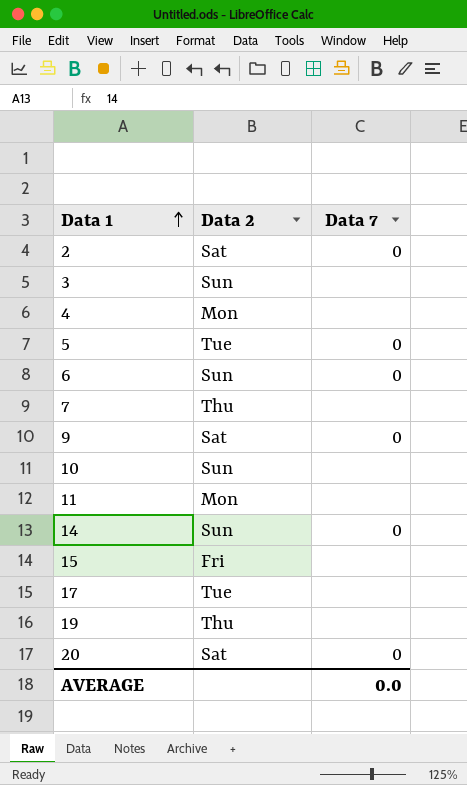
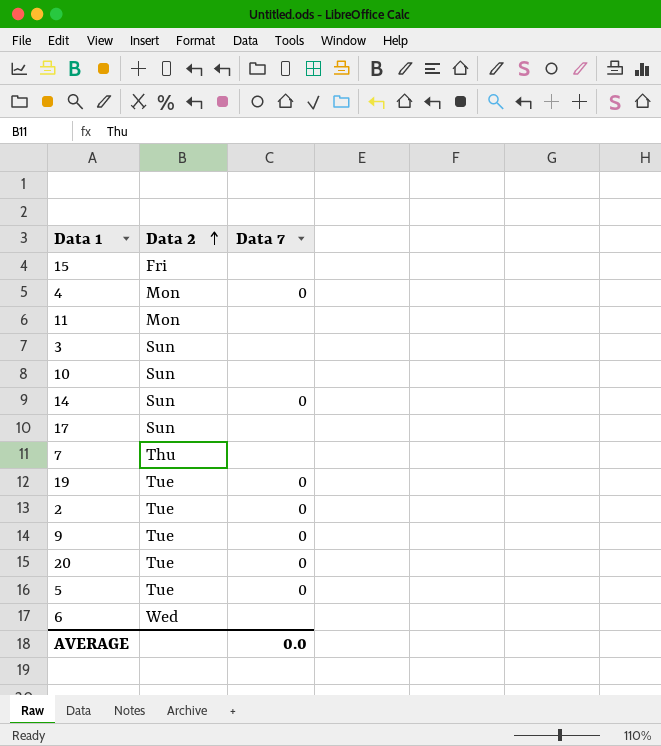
row order: Data 1 ascending -> Data 2 ascending
4 | Data 7: none -> 0
17 | Data 2: Tue -> Sun
19 | Data 2: Thu -> Tue
19 | Data 7: none -> 0
2 | Data 2: Sat -> Tue
9 | Data 2: Sat -> Tue
20 | Data 2: Sat -> Tue
6 | Data 2: Sun -> Wed
6 | Data 7: 0 -> none

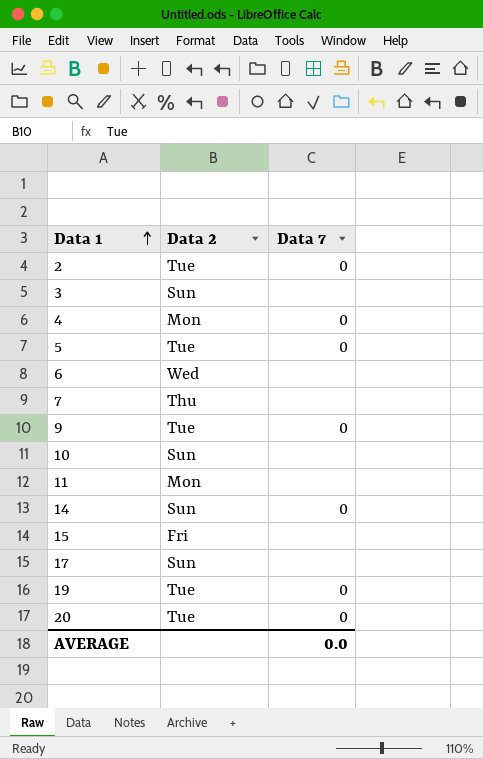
row order: Data 2 ascending -> Data 1 ascending

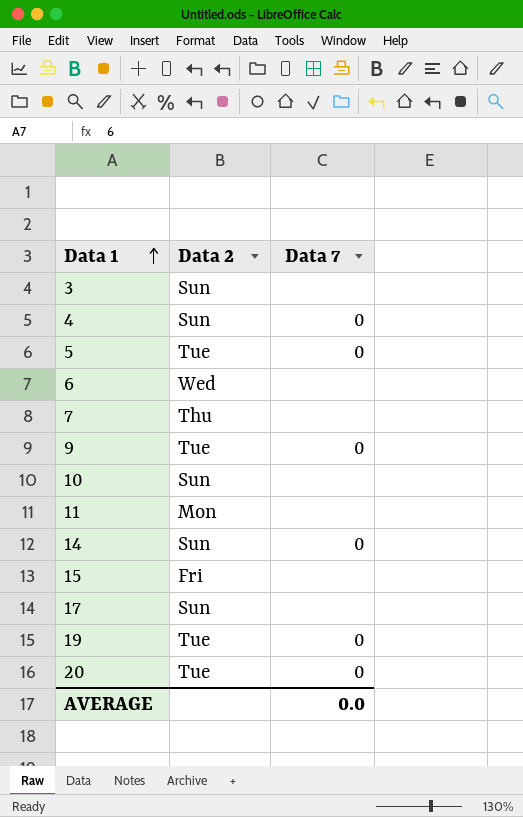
row 2: Tue | 0 -> none
4 | Data 2: Mon -> Sun

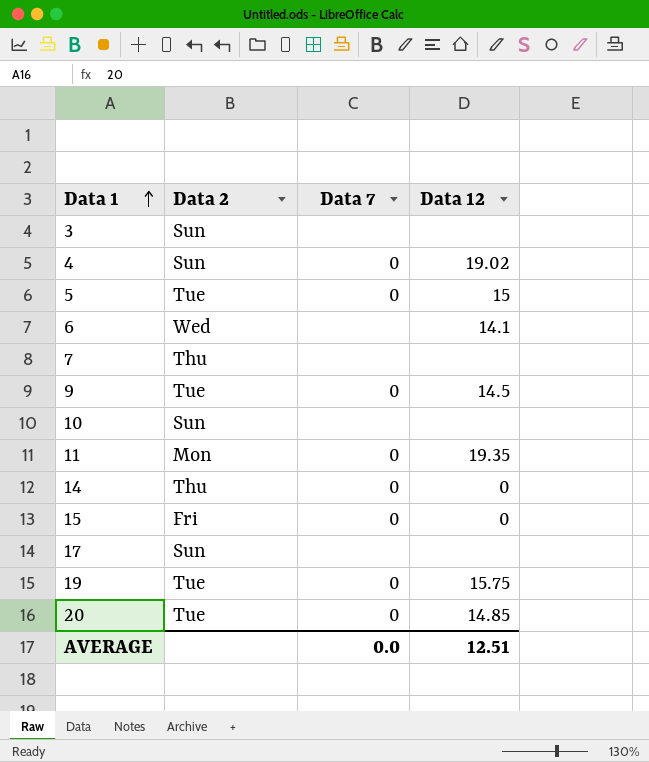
column Data 12 | position: none -> 4
11 | Data 7: none -> 0
14 | Data 2: Sun -> Thu
15 | Data 7: none -> 0

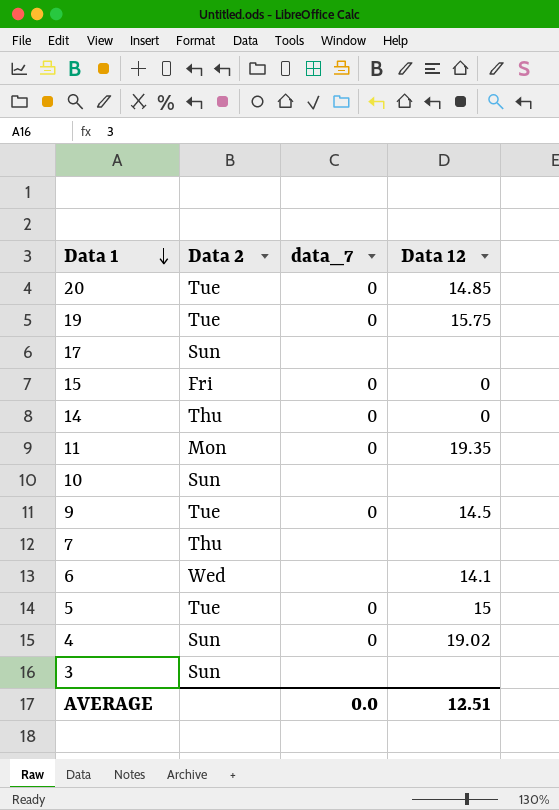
row order: Data 1 ascending -> Data 1 descending
column name: Data 7 -> data_7

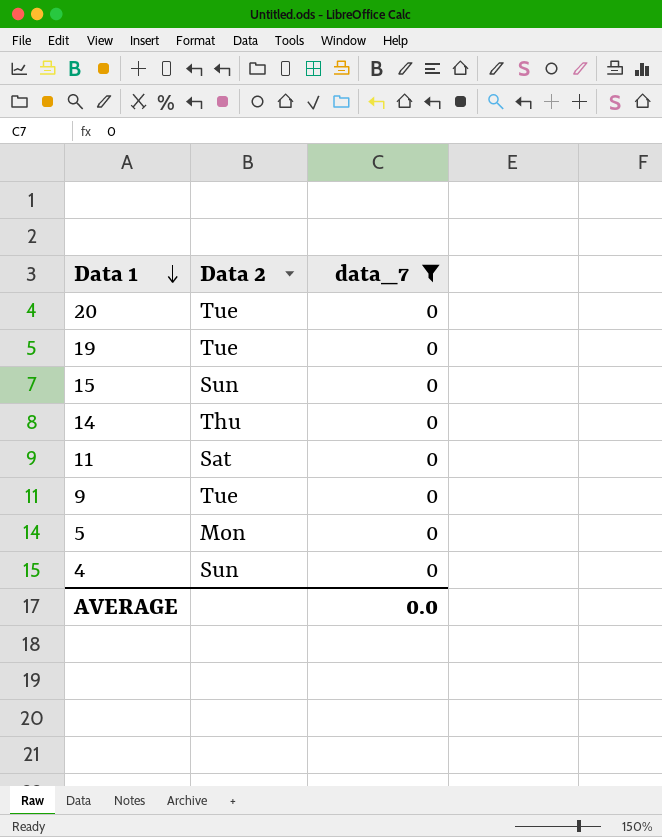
filter: none -> data_7 = 0
column Data 12 | position: 4 -> none
15 | Data 2: Fri -> Sun
11 | Data 2: Mon -> Sat
5 | Data 2: Tue -> Mon

